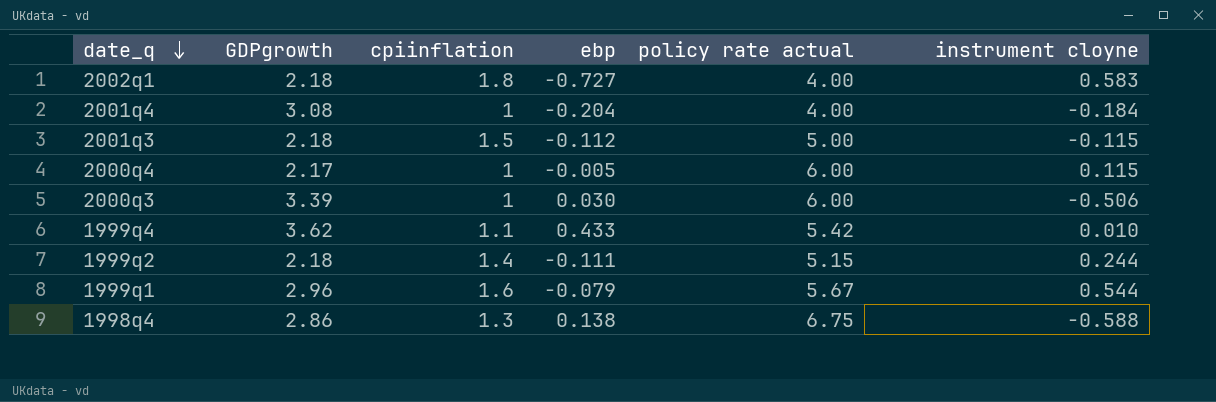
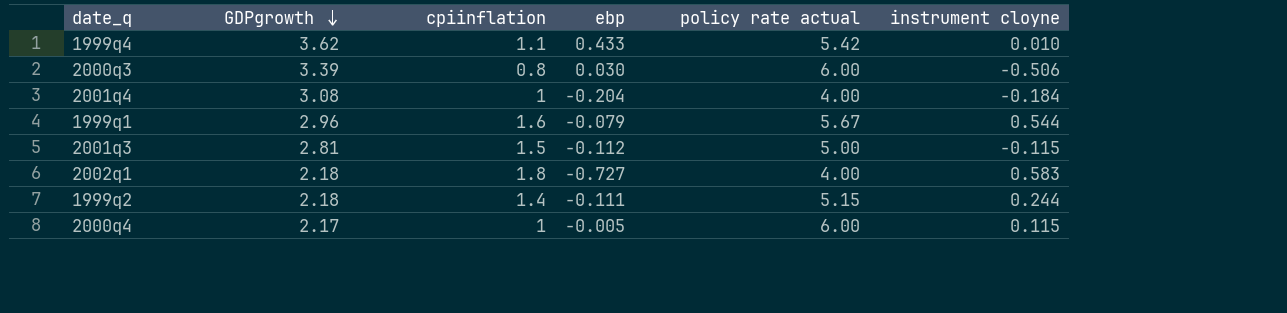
row order: date_q descending -> GDPgrowth descending
row 1998q4: 2.86 | 1.3 | 0.138 | 6.75 | -0.588 -> none
2000q3 | cpiinflation: 1 -> 0.8
2001q3 | GDPgrowth: 2.18 -> 2.81

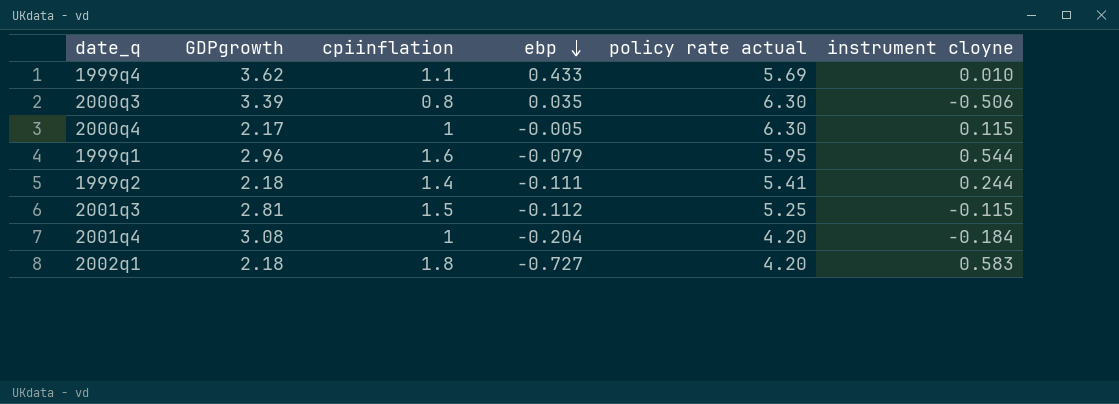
row order: GDPgrowth descending -> ebp descending
1999q4 | policy rate actual: 5.42 -> 5.69
2000q3 | ebp: 0.030 -> 0.035
2000q3 | policy rate actual: 6.00 -> 6.30
2000q4 | policy rate actual: 6.00 -> 6.30
1999q1 | policy rate actual: 5.67 -> 5.95
1999q2 | policy rate actual: 5.15 -> 5.41
2001q3 | policy rate actual: 5.00 -> 5.25
2001q4 | policy rate actual: 4.00 -> 4.20
2002q1 | policy rate actual: 4.00 -> 4.20

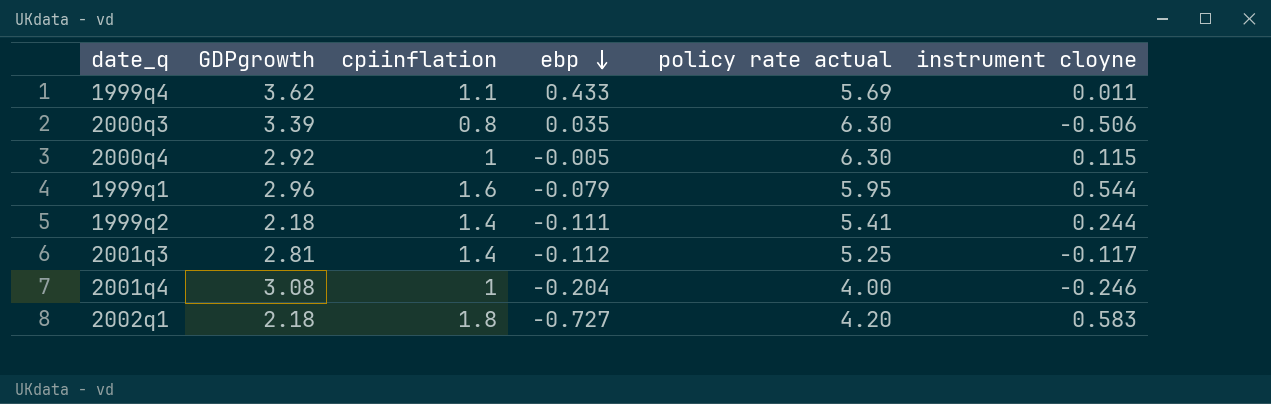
1999q4 | instrument cloyne: 0.010 -> 0.011
2000q4 | GDPgrowth: 2.17 -> 2.92
2001q3 | cpiinflation: 1.5 -> 1.4
2001q3 | instrument cloyne: -0.115 -> -0.117
2001q4 | policy rate actual: 4.20 -> 4.00
2001q4 | instrument cloyne: -0.184 -> -0.246

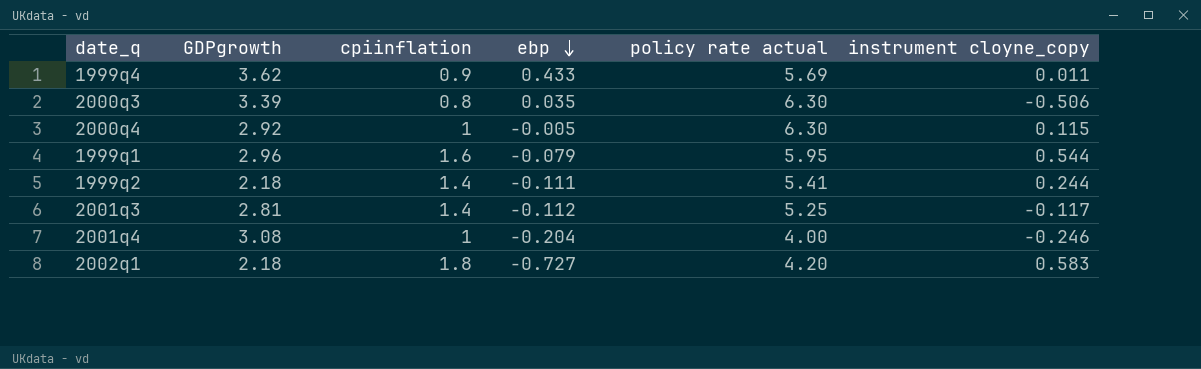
column name: instrument cloyne -> instrument cloyne_copy
1999q4 | cpiinflation: 1.1 -> 0.9

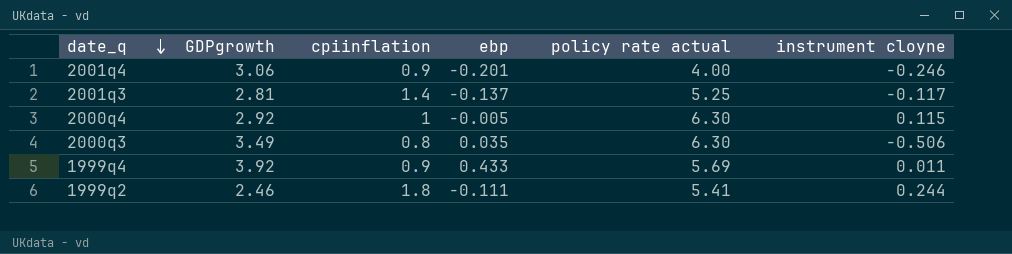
row order: ebp descending -> date_q descending
column name: instrument cloyne_copy -> instrument cloyne
row 1999q1: 2.96 | 1.6 | -0.079 | 5.95 | 0.544 -> none
row 2002q1: 2.18 | 1.8 | -0.727 | 4.20 | 0.583 -> none
2001q4 | GDPgrowth: 3.08 -> 3.06
2001q4 | cpiinflation: 1 -> 0.9
2001q4 | ebp: -0.204 -> -0.201
2001q3 | ebp: -0.112 -> -0.137
2000q3 | GDPgrowth: 3.39 -> 3.49
1999q4 | GDPgrowth: 3.62 -> 3.92
1999q2 | GDPgrowth: 2.18 -> 2.46
1999q2 | cpiinflation: 1.4 -> 1.8

